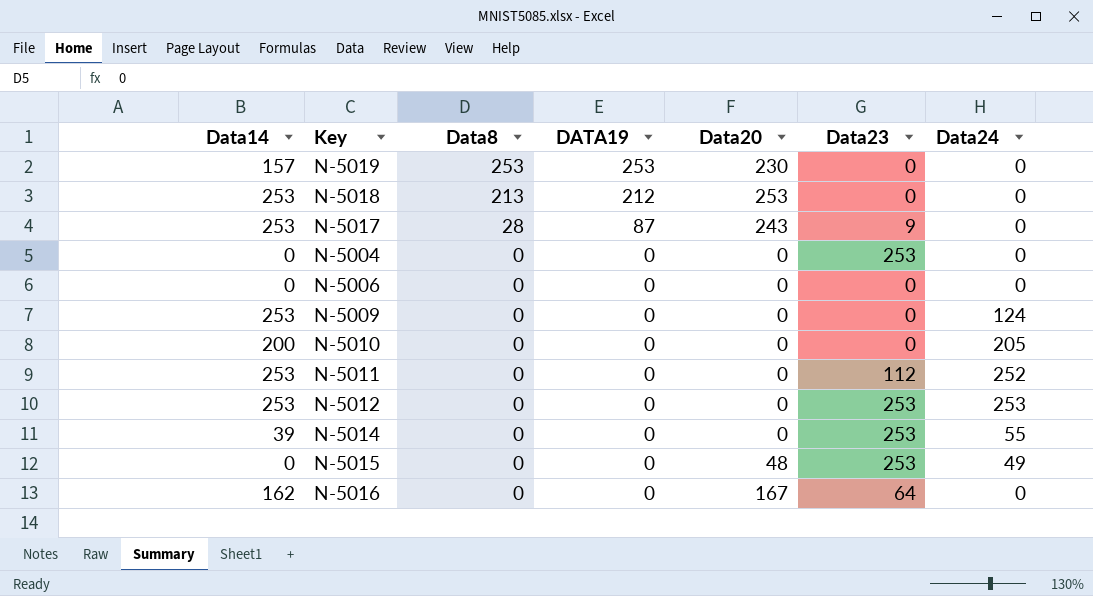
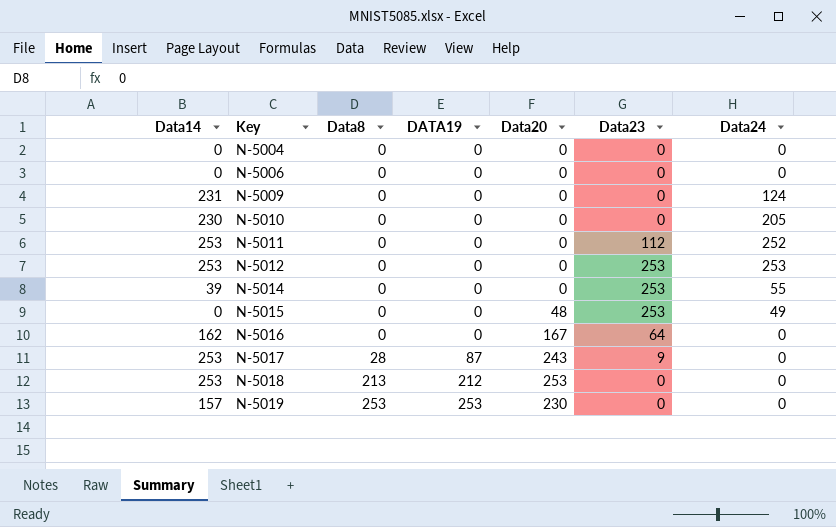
row order: Data8 descending -> Key ascending
N-5004 | Data23: 253 -> 0
N-5009 | Data14: 253 -> 231
N-5010 | Data14: 200 -> 230

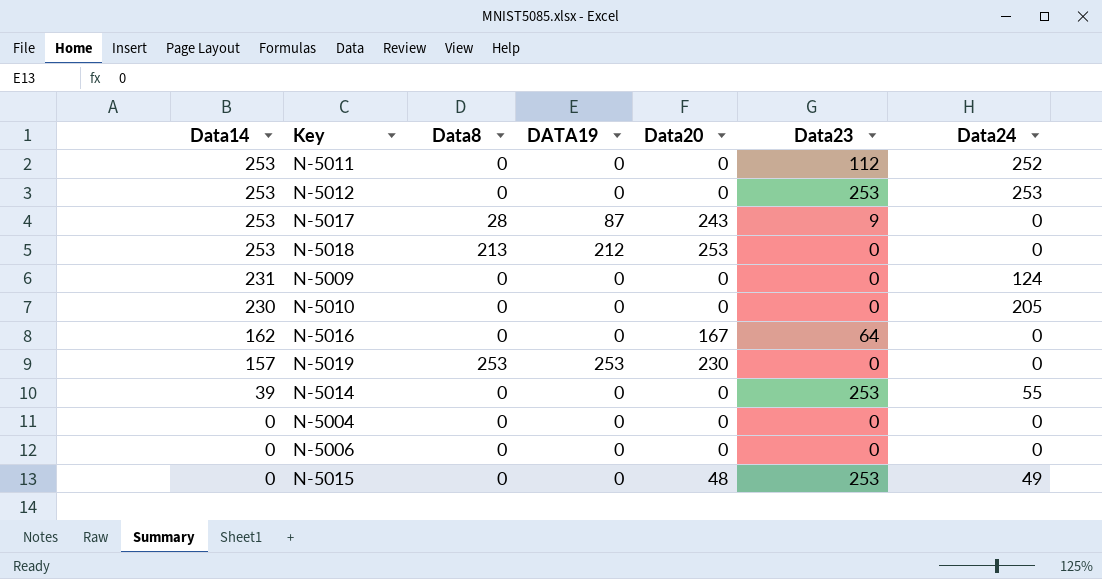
row order: Key ascending -> Data14 descending

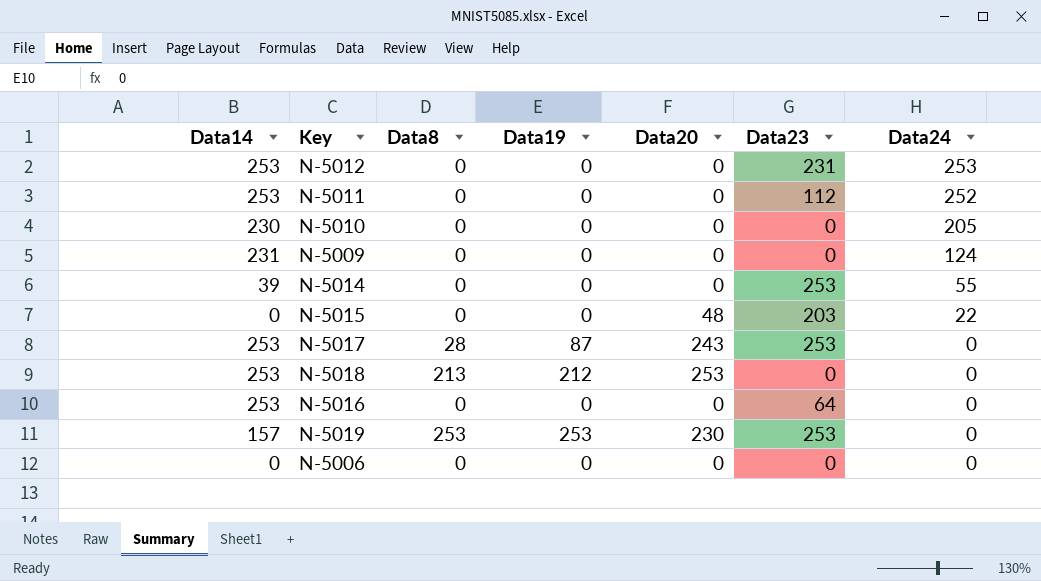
row order: Data14 descending -> Data24 descending
column name: DATA19 -> Data19
row N-5004: 0 | 0 | 0 | 0 | 0 | 0 -> none
N-5012 | Data23: 253 -> 231
N-5015 | Data23: 253 -> 203
N-5015 | Data24: 49 -> 22
N-5017 | Data23: 9 -> 253
N-5016 | Data14: 162 -> 253
N-5016 | Data20: 167 -> 0
N-5019 | Data23: 0 -> 253

